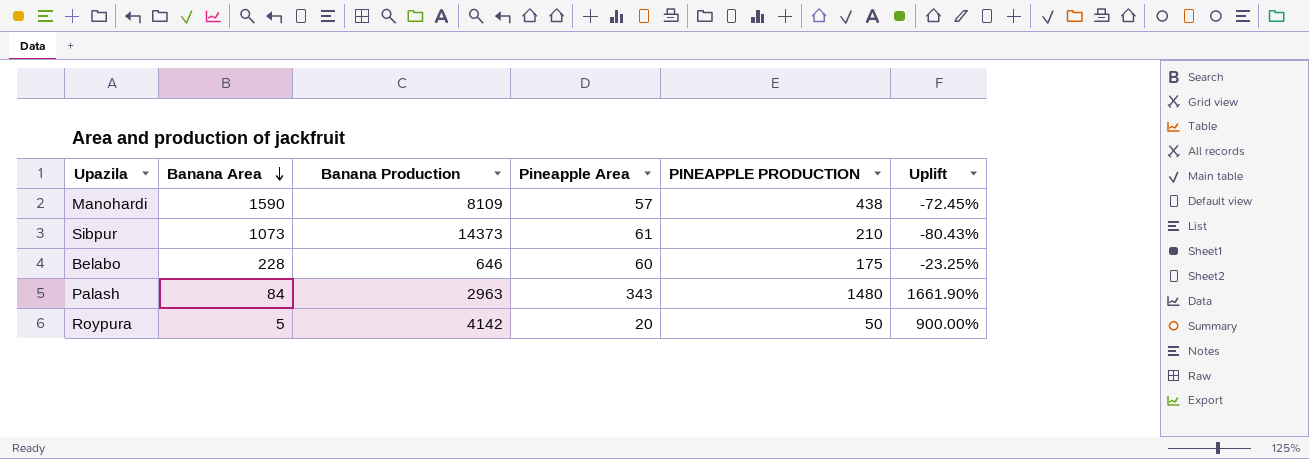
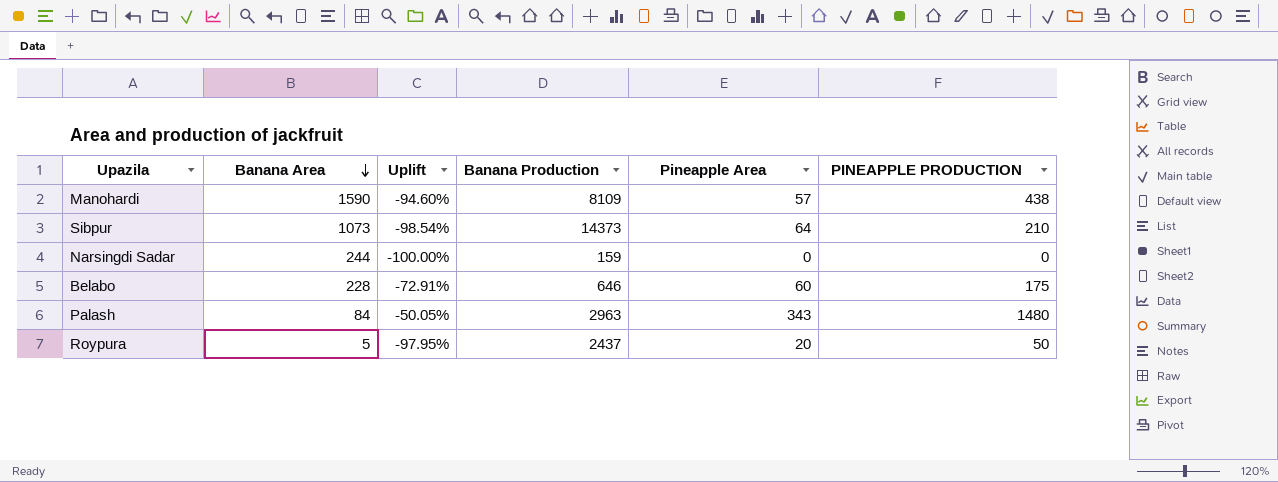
column Uplift | formula: ([PINEAPPLE PRODUCTION] - [Banana Area]) / [Banana Area] -> ([PINEAPPLE PRODUCTION] - [Banana Production]) / [Banana Production]
column Uplift | position: 6 -> 3
Sibpur | Pineapple Area: 61 -> 64
row Narsingdi Sadar: none -> 244 | -100.00% | 159 | 0 | 0
Roypura | Banana Production: 4142 -> 2437

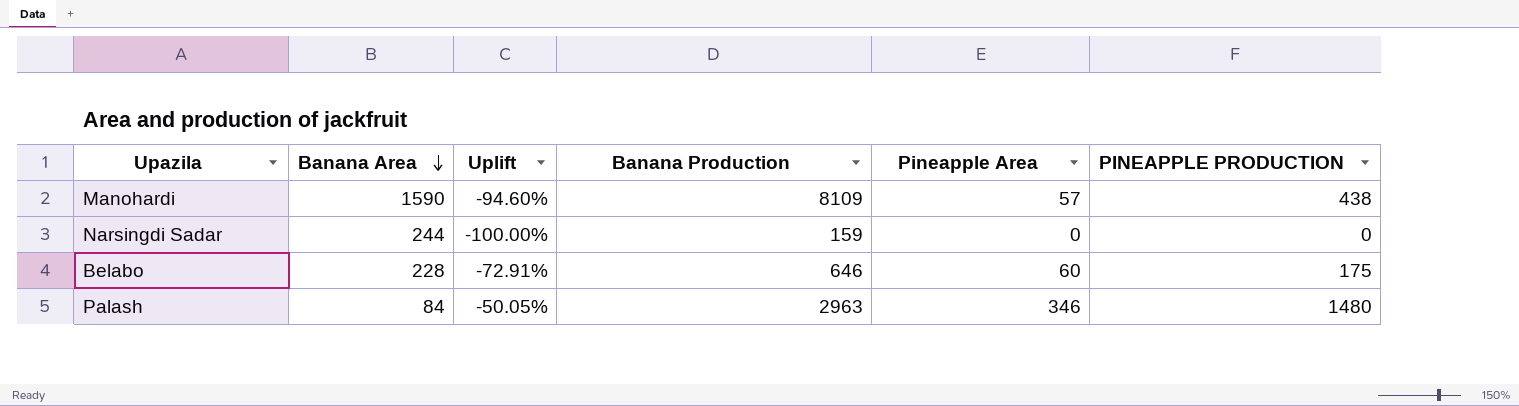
row Sibpur: 1073 | -98.54% | 14373 | 64 | 210 -> none
row Roypura: 5 | -97.95% | 2437 | 20 | 50 -> none
Palash | Pineapple Area: 343 -> 346

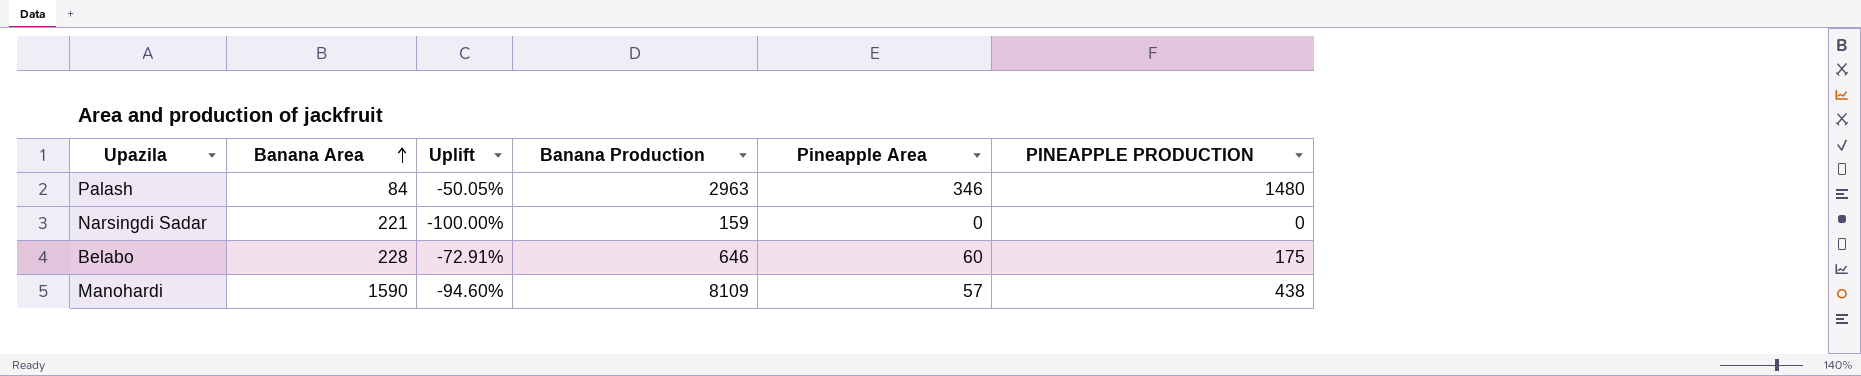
row order: Banana Area descending -> Banana Area ascending
Narsingdi Sadar | Banana Area: 244 -> 221

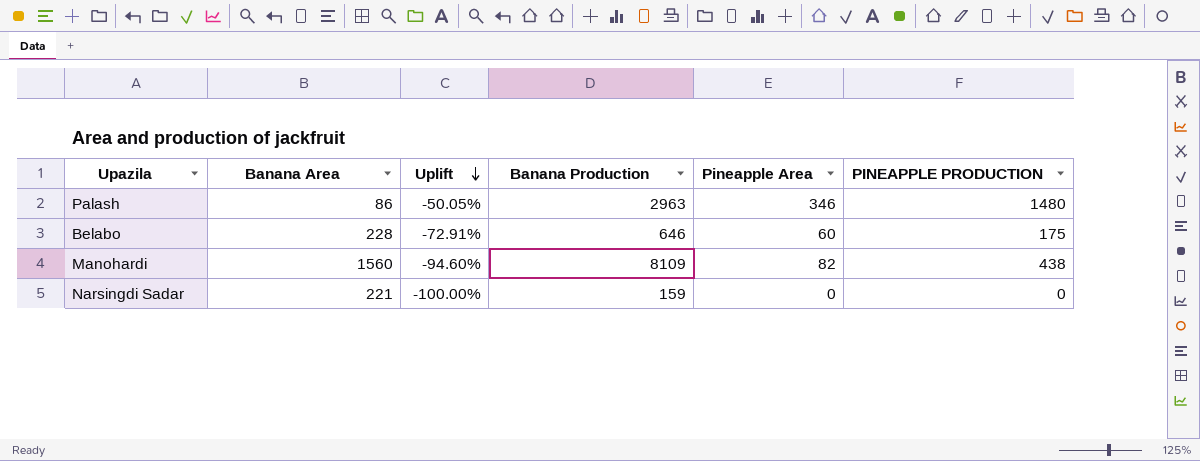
row order: Banana Area ascending -> Uplift descending
Palash | Banana Area: 84 -> 86
Manohardi | Banana Area: 1590 -> 1560
Manohardi | Pineapple Area: 57 -> 82

